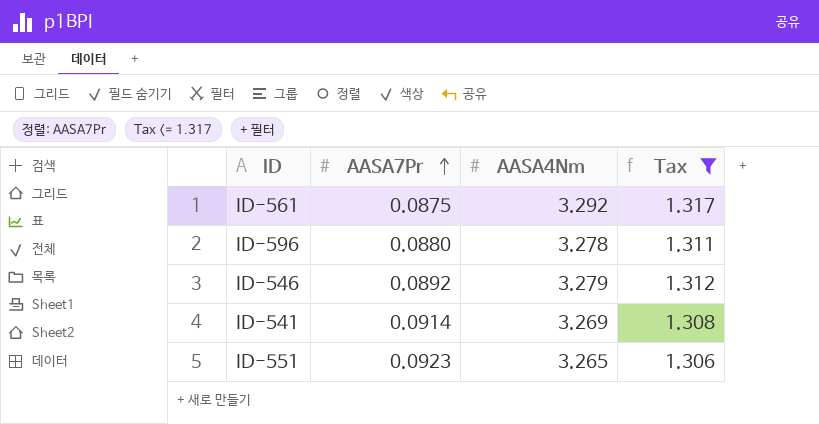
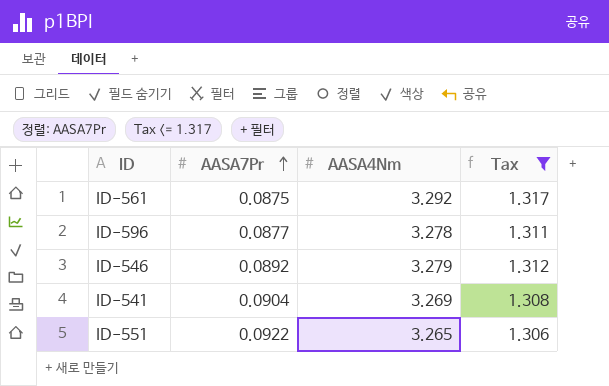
ID-596 | AASA7Pr: 0.0880 -> 0.0877
ID-541 | AASA7Pr: 0.0914 -> 0.0904
ID-551 | AASA7Pr: 0.0923 -> 0.0922

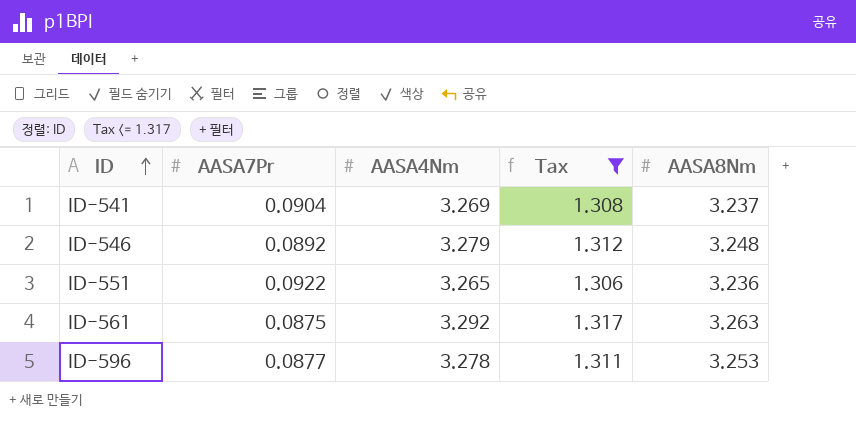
row order: AASA7Pr ascending -> ID ascending
column AASA8Nm | position: none -> 5

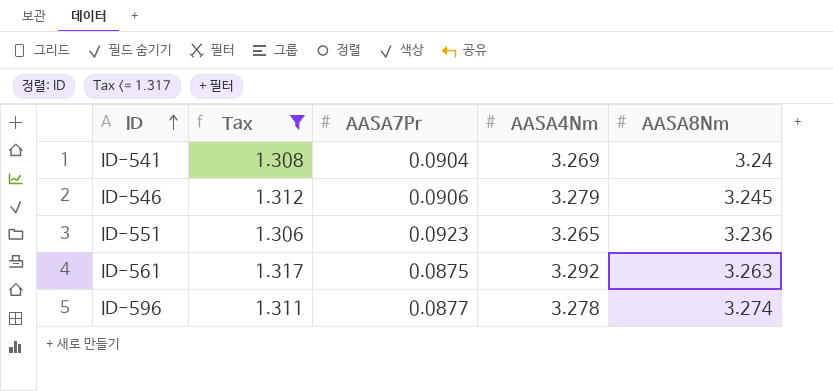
column Tax | position: 4 -> 2
ID-541 | AASA8Nm: 3.237 -> 3.24
ID-546 | AASA7Pr: 0.0892 -> 0.0906
ID-546 | AASA8Nm: 3.248 -> 3.245
ID-551 | AASA7Pr: 0.0922 -> 0.0923
ID-596 | AASA8Nm: 3.253 -> 3.274

